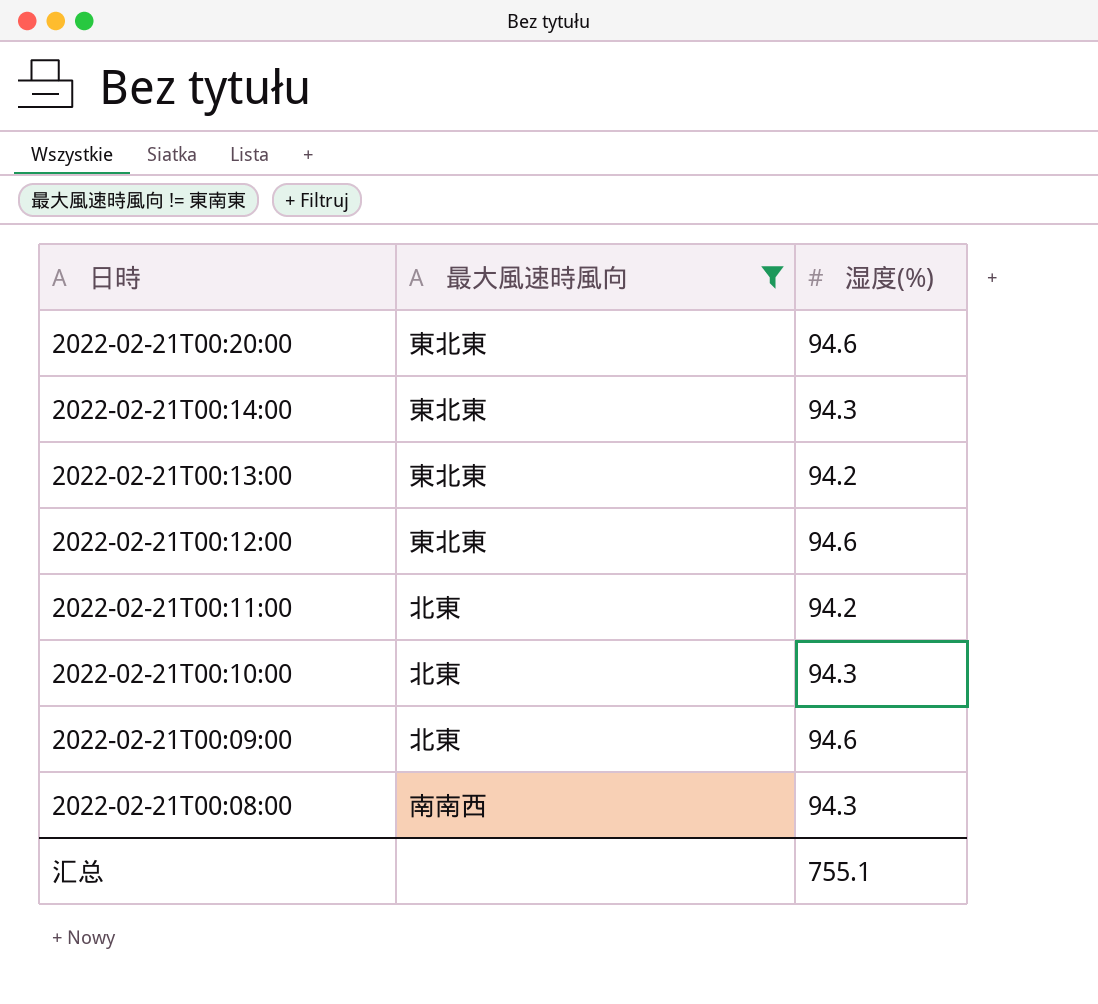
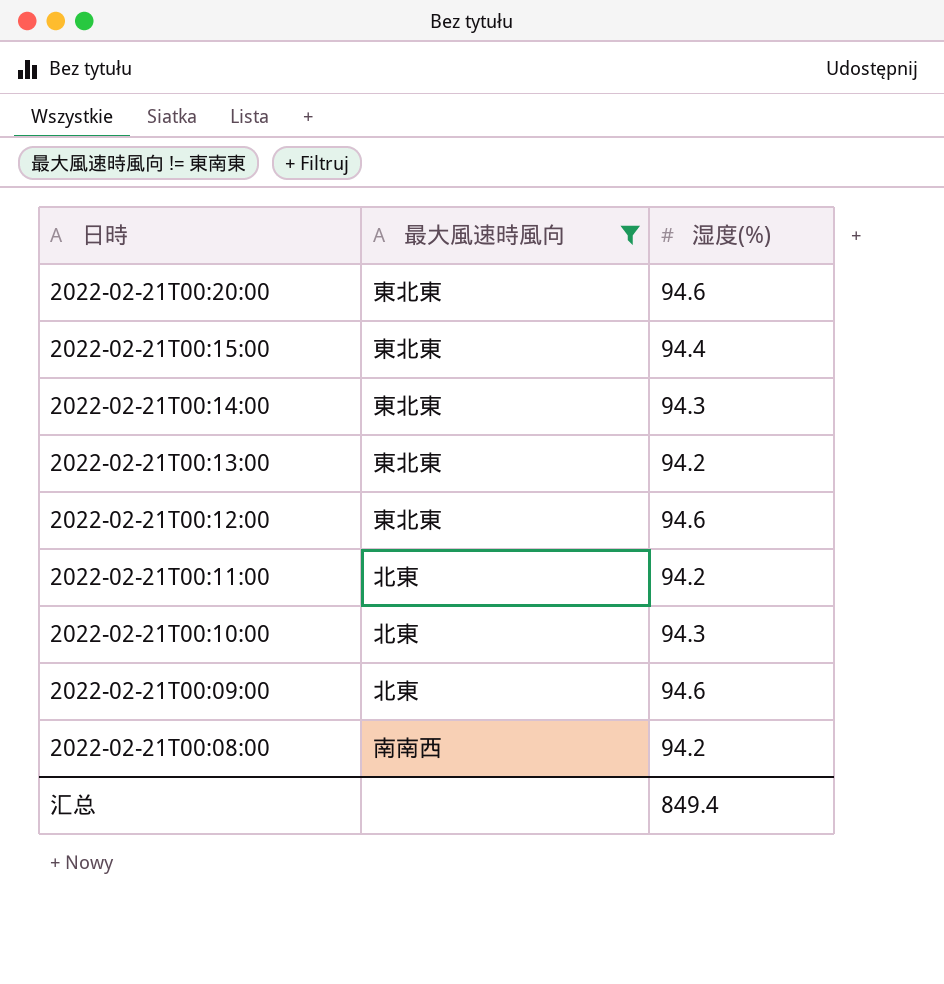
row 2022-02-21T00:15:00: none -> 東北東 | 94.4
2022-02-21T00:08:00 | 湿度(%): 94.3 -> 94.2
汇总 | 湿度(%): 755.1 -> 849.4

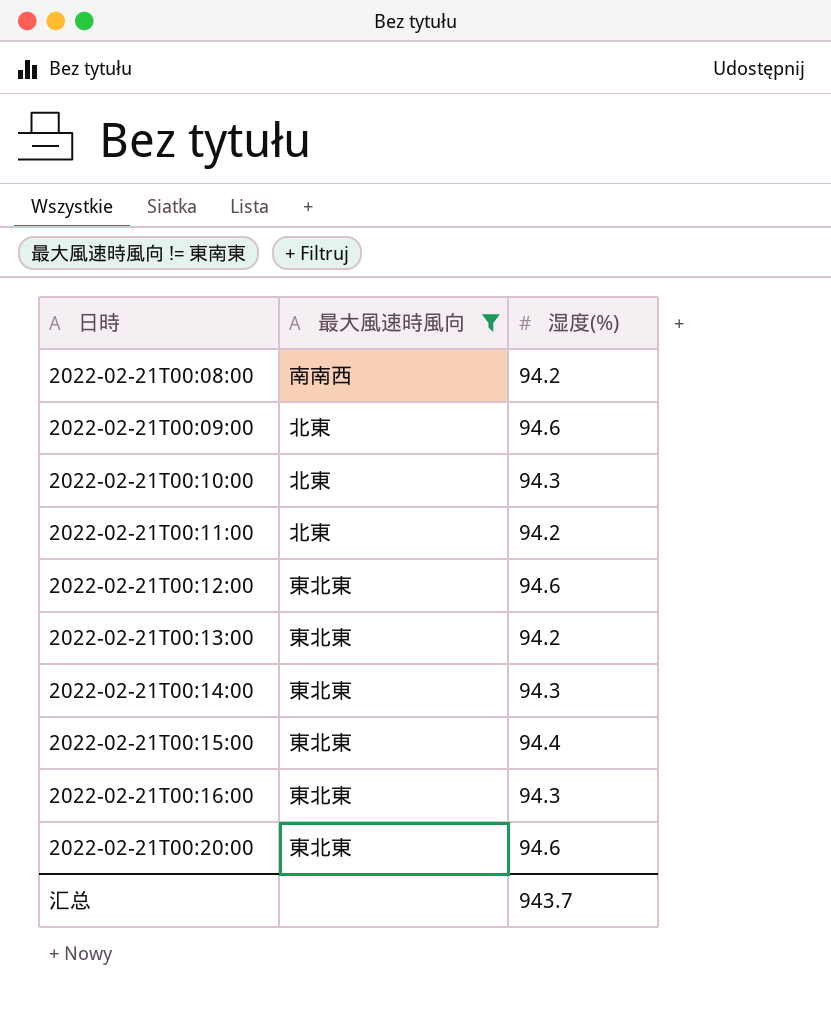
row order: 日時 descending -> 日時 ascending
row 2022-02-21T00:16:00: none -> 東北東 | 94.3
汇总 | 湿度(%): 849.4 -> 943.7

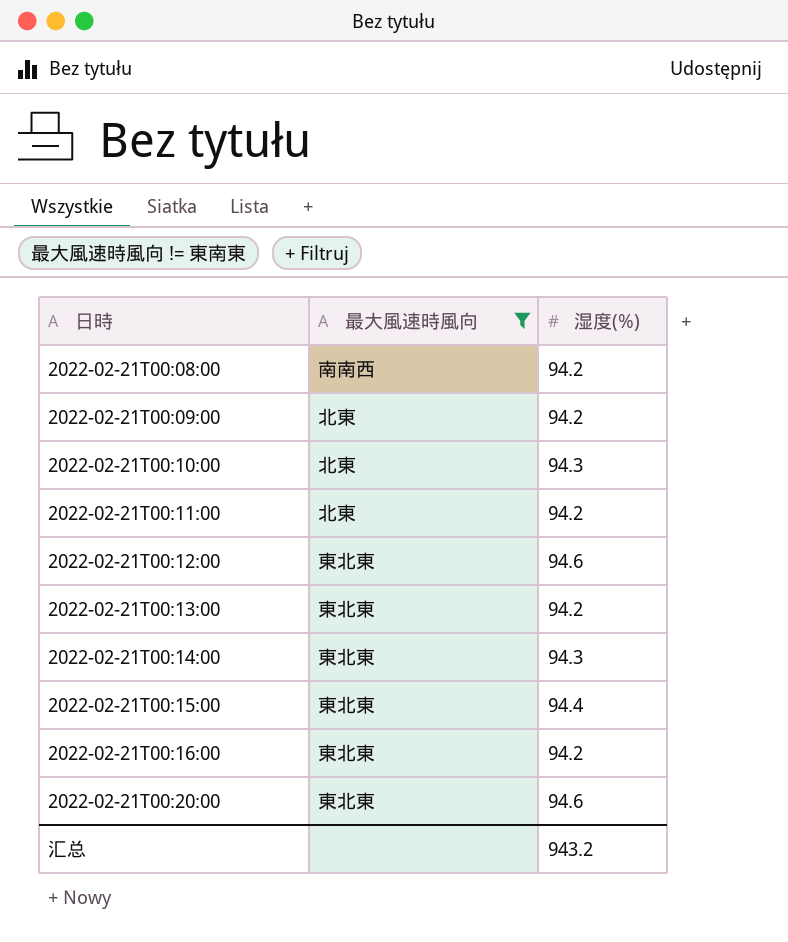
2022-02-21T00:09:00 | 湿度(%): 94.6 -> 94.2
2022-02-21T00:16:00 | 湿度(%): 94.3 -> 94.2
汇总 | 湿度(%): 943.7 -> 943.2

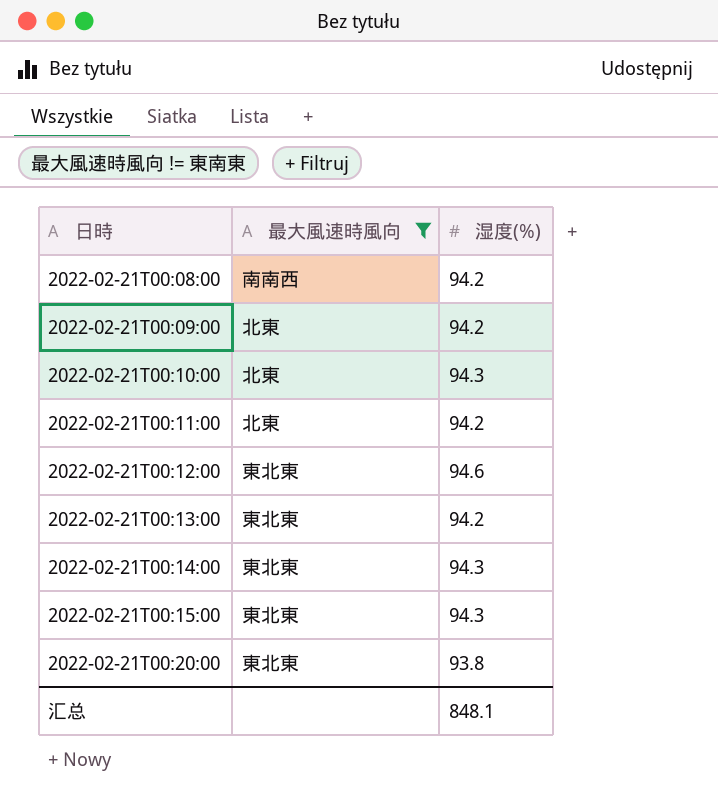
row 2022-02-21T00:16:00: 東北東 | 94.2 -> none
2022-02-21T00:15:00 | 湿度(%): 94.4 -> 94.3
2022-02-21T00:20:00 | 湿度(%): 94.6 -> 93.8
汇总 | 湿度(%): 943.2 -> 848.1

